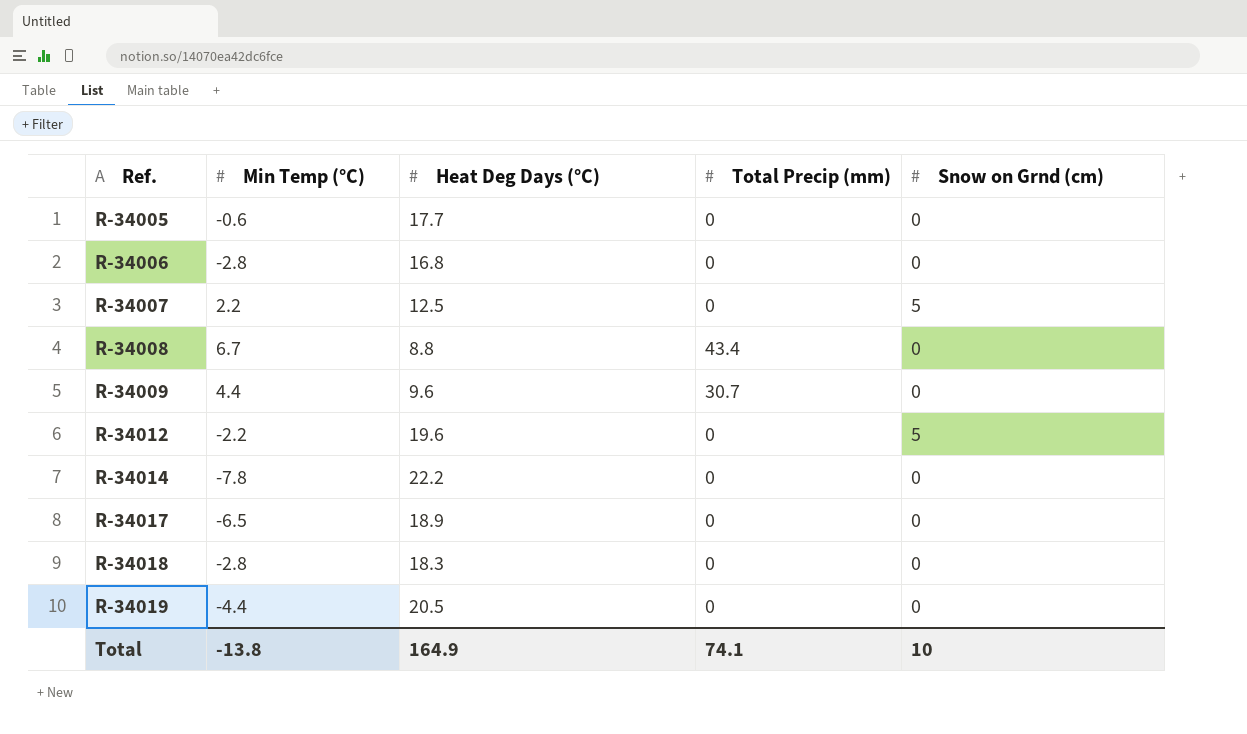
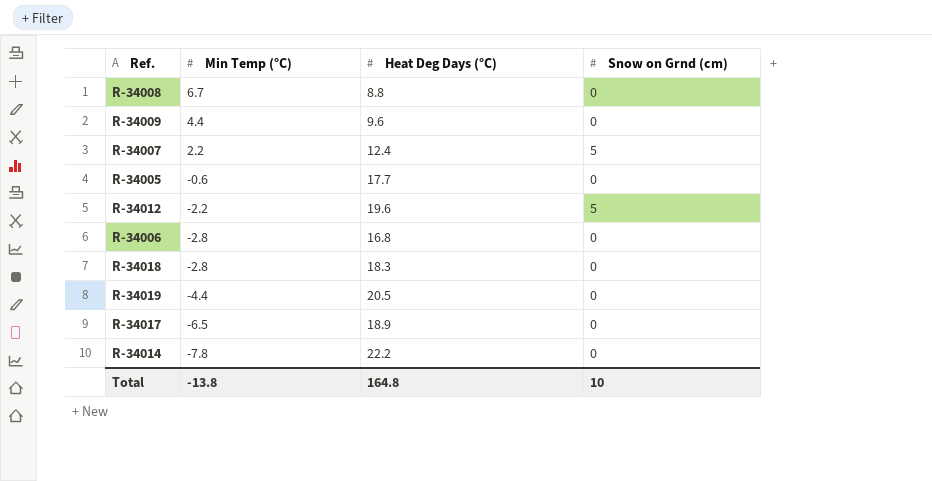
row order: Ref. ascending -> Min Temp (°C) descending
column Total Precip (mm) | position: 4 -> none
R-34007 | Heat Deg Days (°C): 12.5 -> 12.4
Total | Heat Deg Days (°C): 164.9 -> 164.8

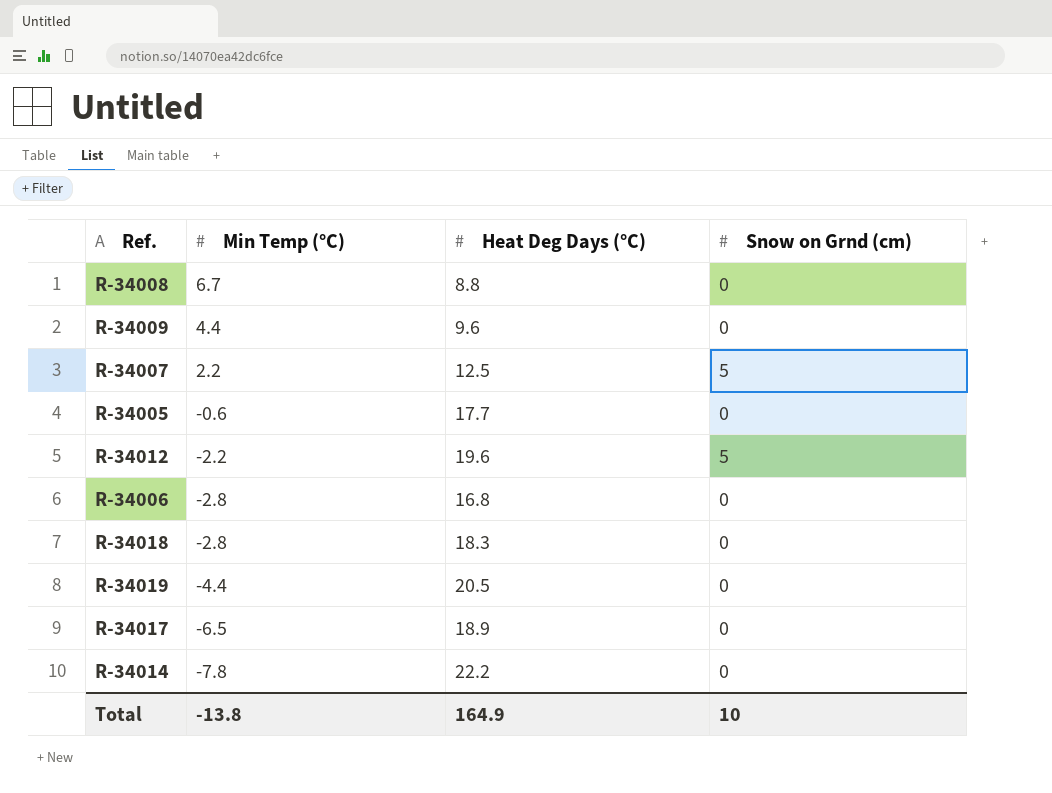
R-34007 | Heat Deg Days (°C): 12.4 -> 12.5
Total | Heat Deg Days (°C): 164.8 -> 164.9

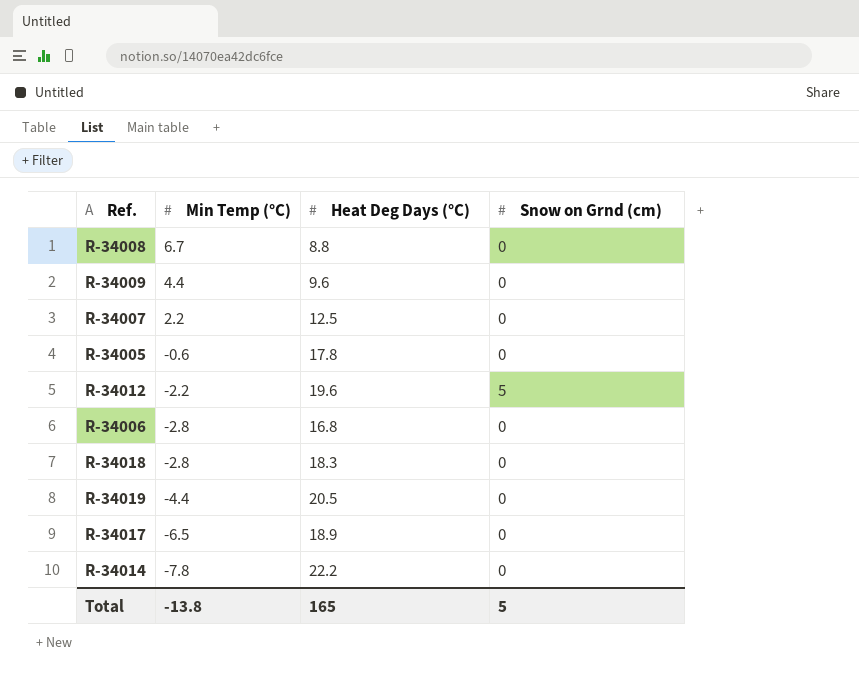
R-34007 | Snow on Grnd (cm): 5 -> 0
R-34005 | Heat Deg Days (°C): 17.7 -> 17.8
Total | Heat Deg Days (°C): 164.9 -> 165
Total | Snow on Grnd (cm): 10 -> 5

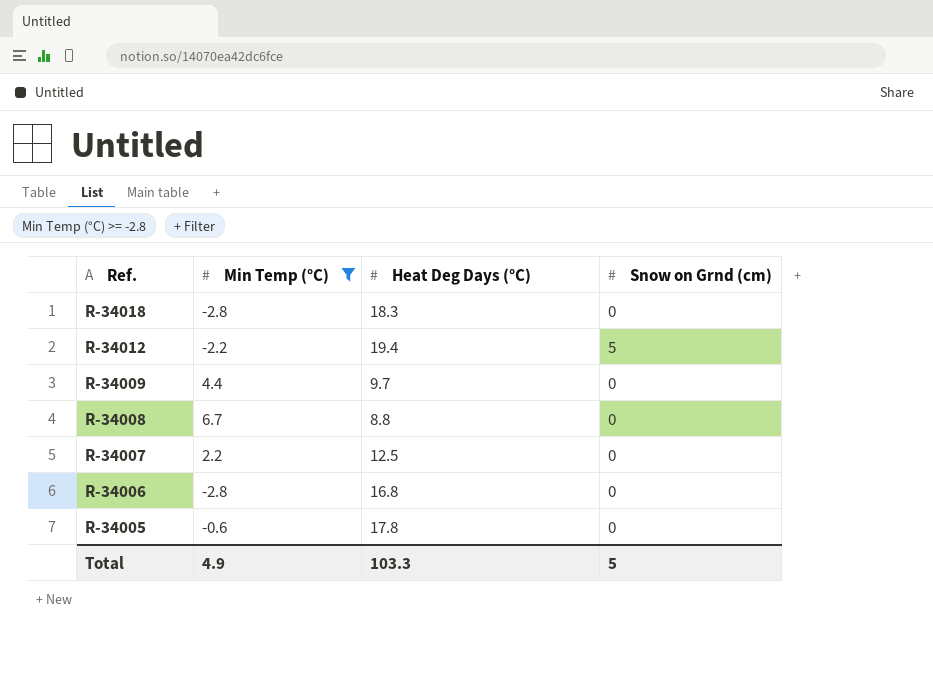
filter: none -> Min Temp (°C) >= -2.8
row order: Min Temp (°C) descending -> Ref. descending
R-34012 | Heat Deg Days (°C): 19.6 -> 19.4
R-34009 | Heat Deg Days (°C): 9.6 -> 9.7
Total | Min Temp (°C): -13.8 -> 4.9
Total | Heat Deg Days (°C): 165 -> 103.3

